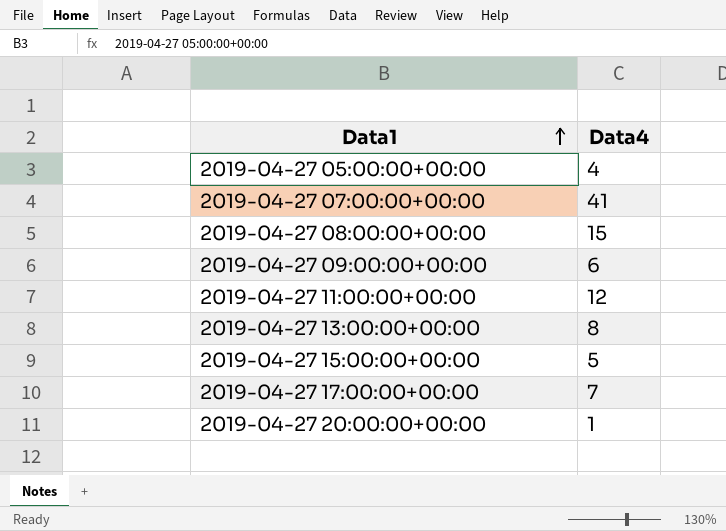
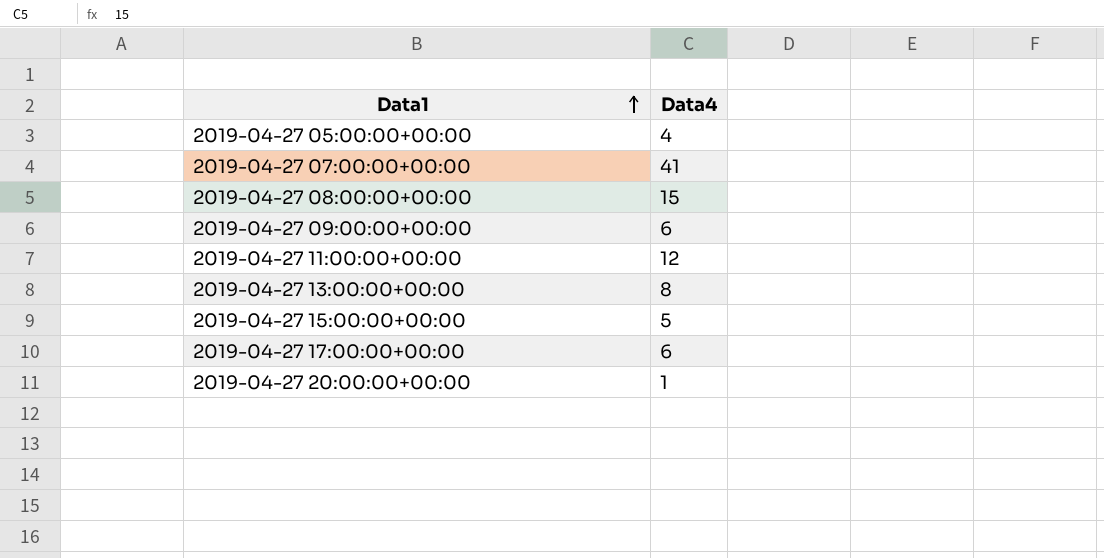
2019-04-27 17:00:00+00:00 | Data4: 7 -> 6

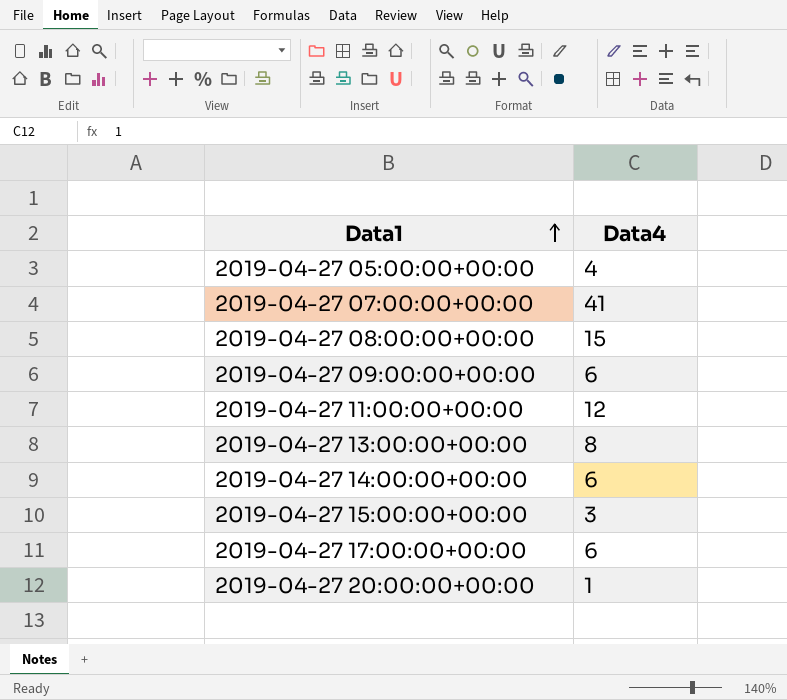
row 2019-04-27 14:00:00+00:00: none -> 6
2019-04-27 15:00:00+00:00 | Data4: 5 -> 3

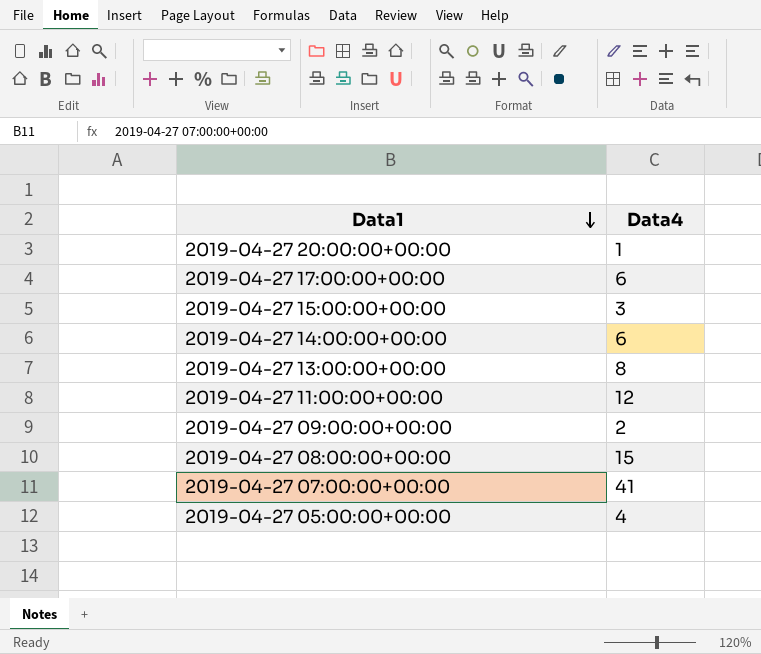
row order: Data1 ascending -> Data1 descending
2019-04-27 09:00:00+00:00 | Data4: 6 -> 2

